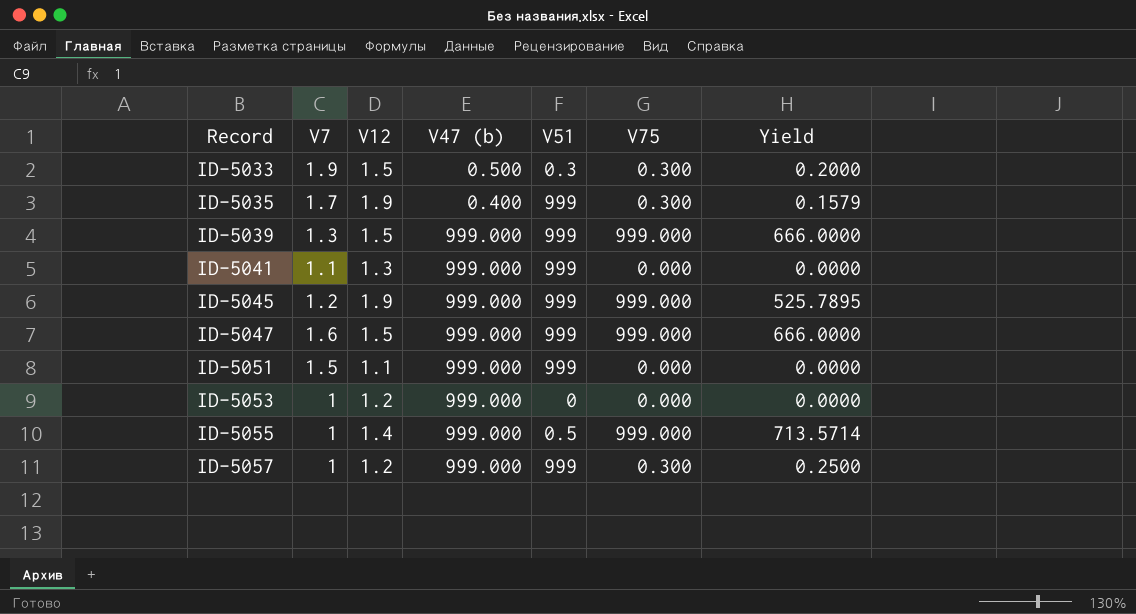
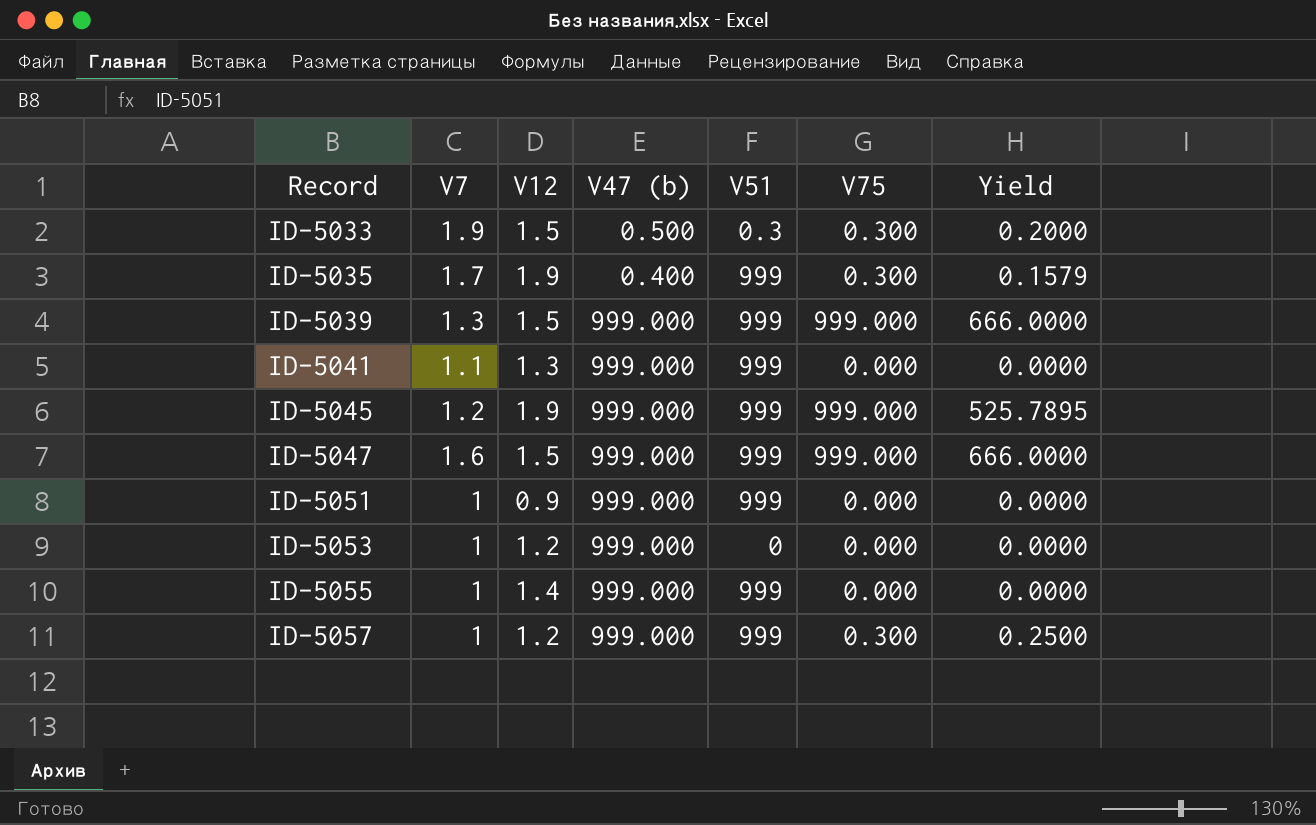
ID-5051 | V7: 1.5 -> 1
ID-5051 | V12: 1.1 -> 0.9
ID-5055 | V51: 0.5 -> 999
ID-5055 | V75: 999.000 -> 0.000
ID-5055 | Yield: 713.5714 -> 0.0000

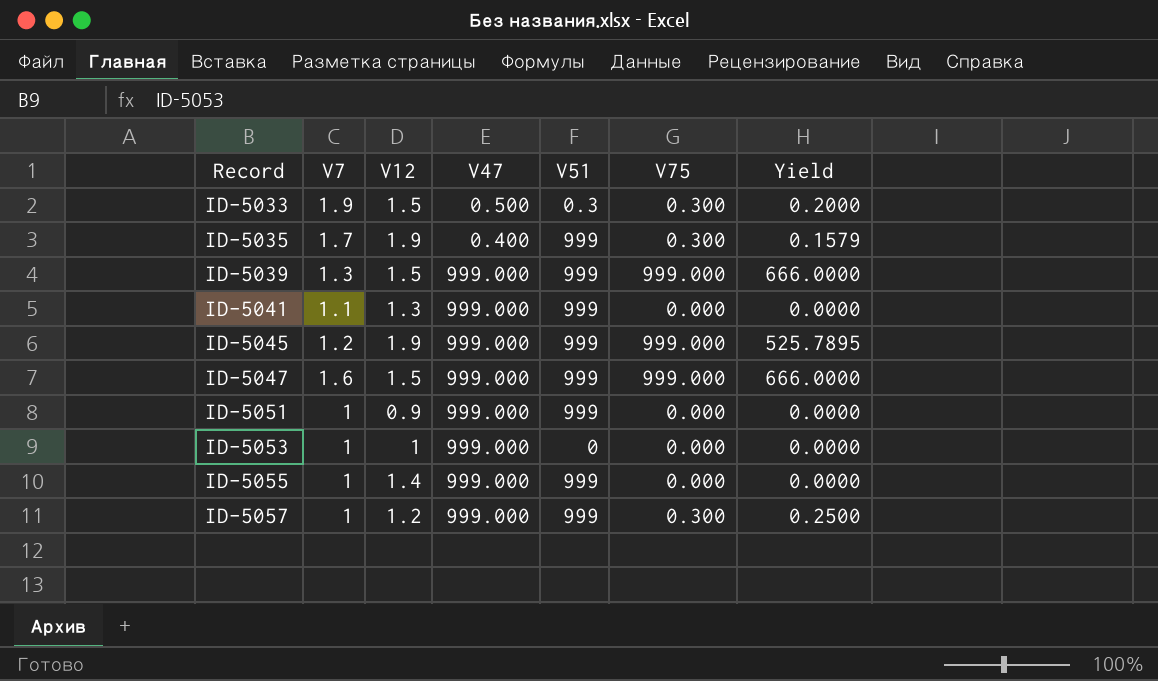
column name: V47 (b) -> V47
ID-5053 | V12: 1.2 -> 1

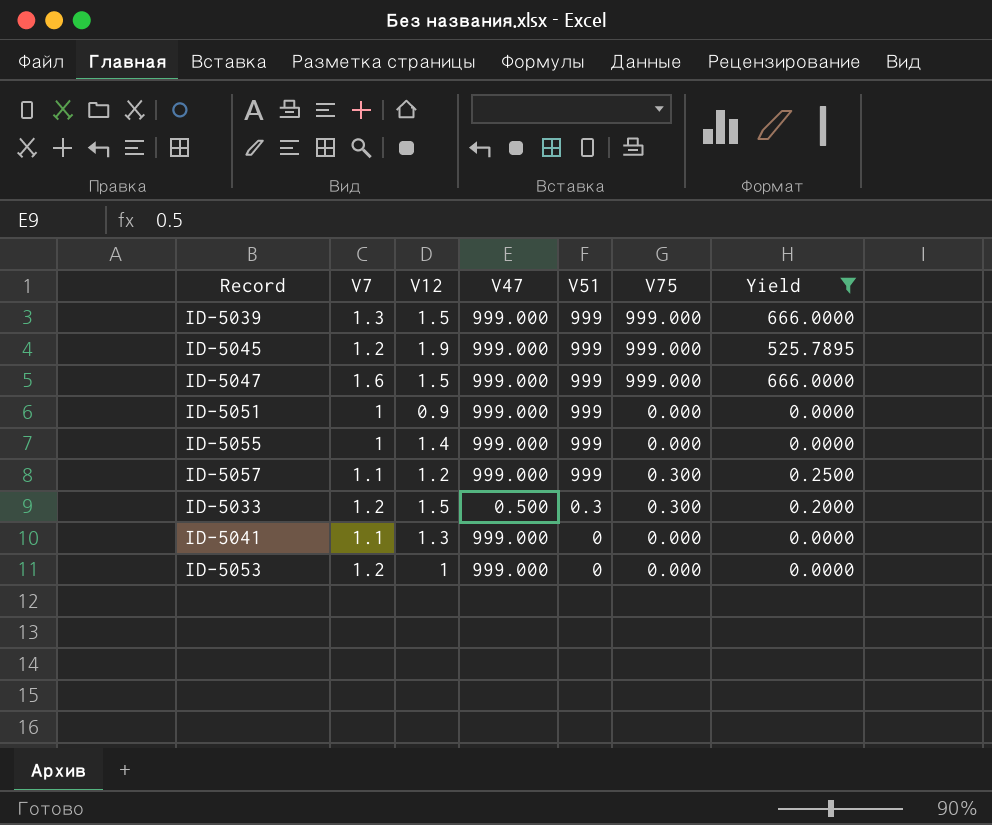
filter: none -> Yield != 0.1579
row order: Record ascending -> V51 descending
ID-5057 | V7: 1 -> 1.1
ID-5033 | V7: 1.9 -> 1.2
ID-5041 | V51: 999 -> 0
ID-5053 | V7: 1 -> 1.2

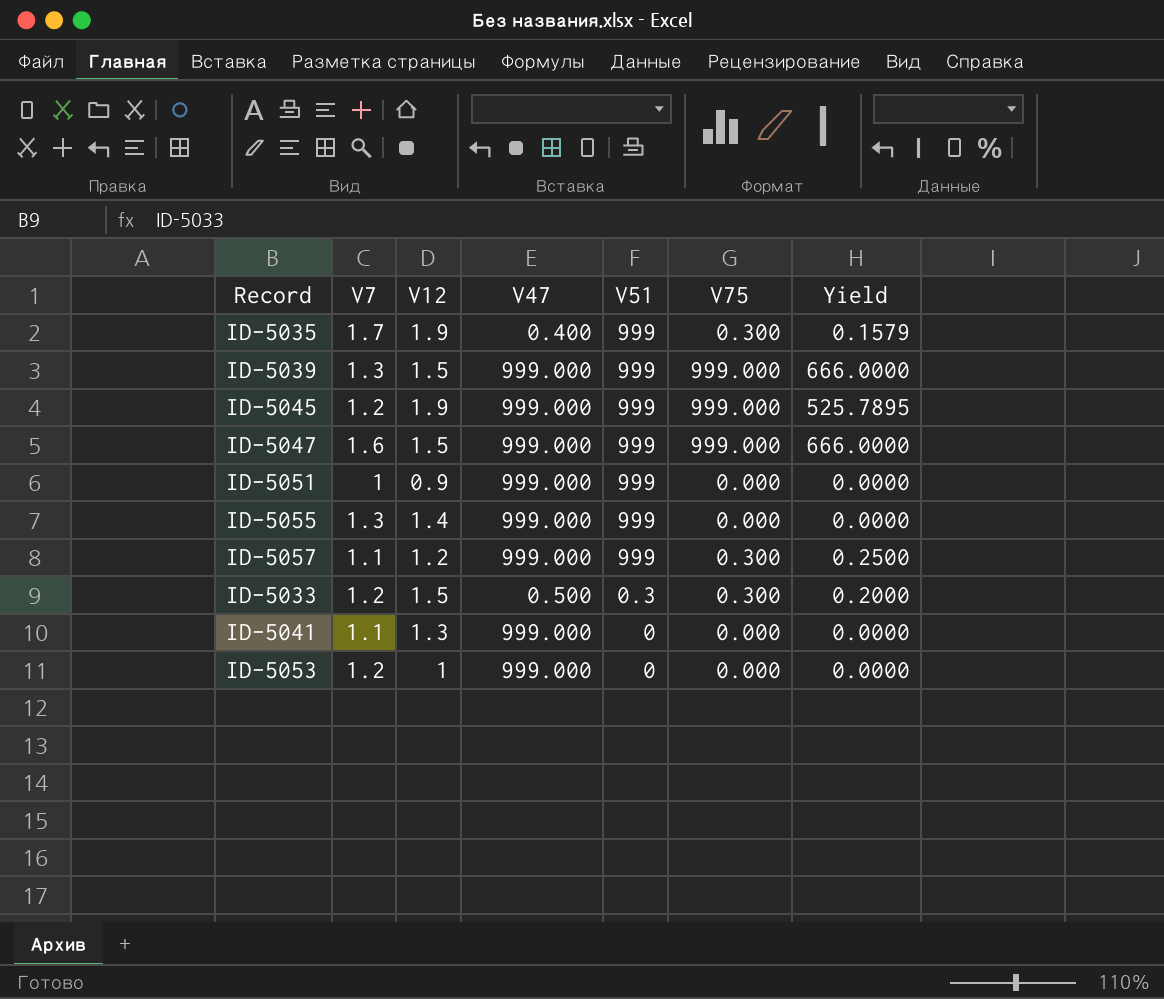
filter: Yield != 0.1579 -> none
ID-5055 | V7: 1 -> 1.3

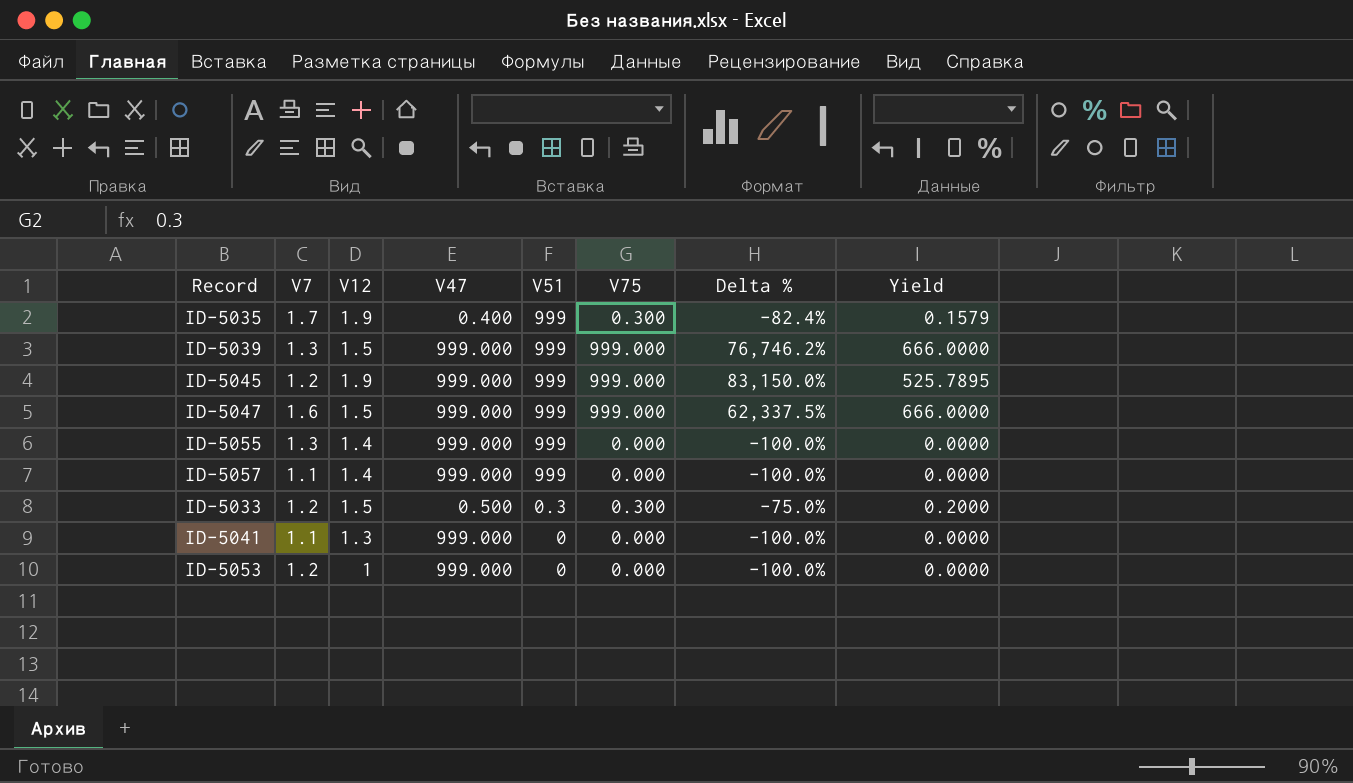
column Delta % | formula: none -> ([V75] - [V7]) / [V7]
row ID-5051: 1 | 0.9 | 999.000 | 999 | 0.000 | 0.0000 -> none
ID-5057 | V12: 1.2 -> 1.4
ID-5057 | V75: 0.300 -> 0.000
ID-5057 | Yield: 0.2500 -> 0.0000

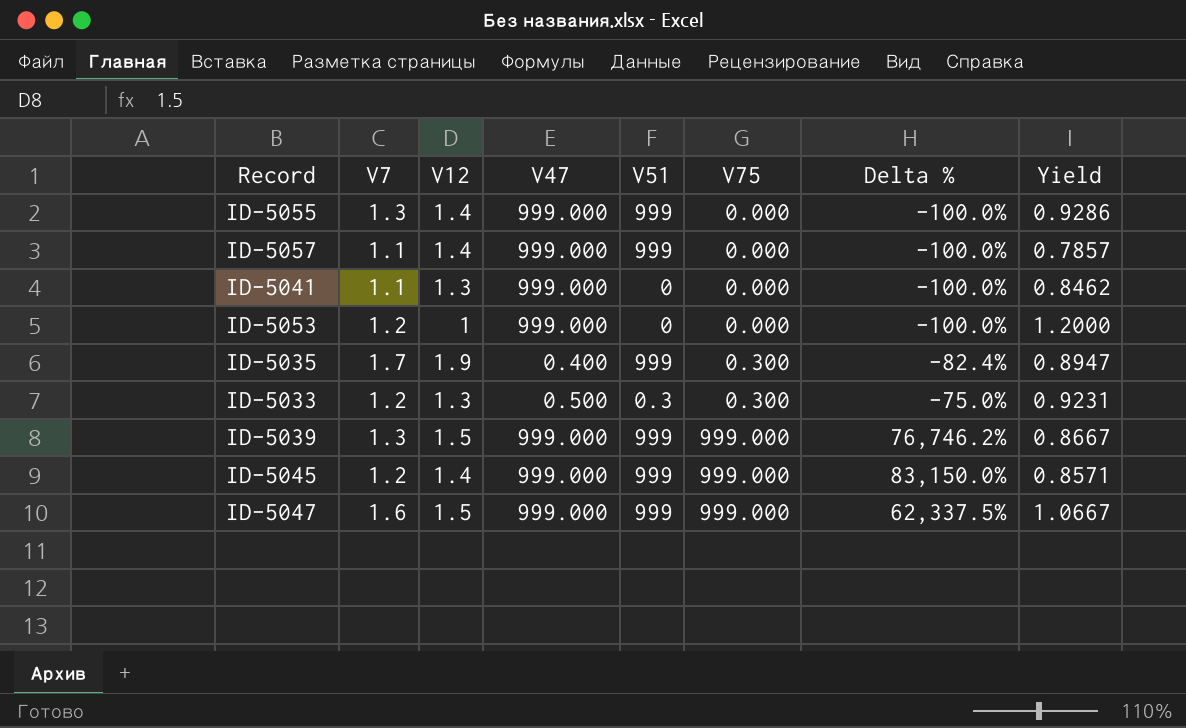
row order: V51 descending -> V75 ascending
column Yield | formula: [V75] / [V12] -> [V7] / [V12]
ID-5033 | V12: 1.5 -> 1.3
ID-5045 | V12: 1.9 -> 1.4

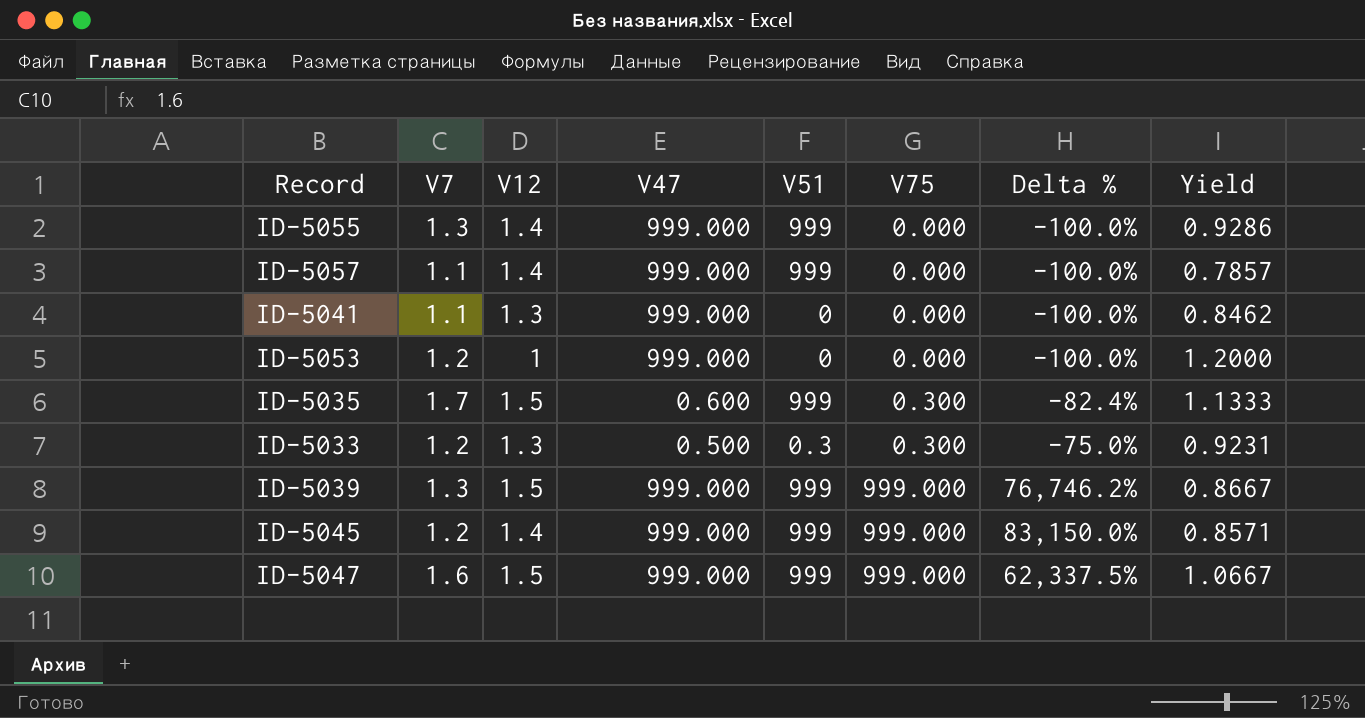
ID-5035 | V12: 1.9 -> 1.5
ID-5035 | V47: 0.400 -> 0.600
ID-5035 | Yield: 0.8947 -> 1.1333

